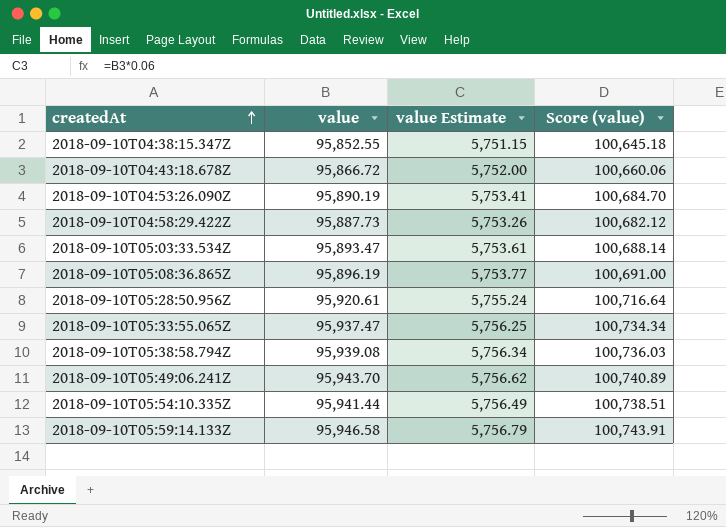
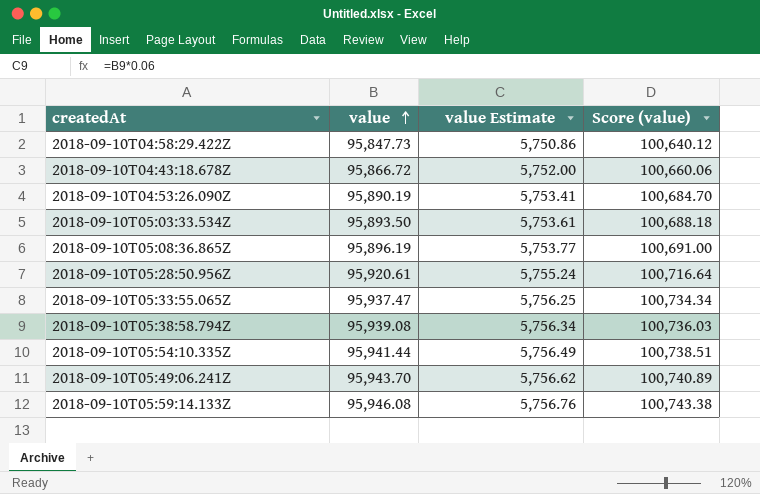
row order: createdAt ascending -> value ascending
row 2018-09-10T04:38:15.347Z: 95,852.55 | 5,751.15 | 100,645.18 -> none
2018-09-10T04:58:29.422Z | value: 95,887.73 -> 95,847.73
2018-09-10T04:58:29.422Z | value Estimate: 5,753.26 -> 5,750.86
2018-09-10T04:58:29.422Z | Score (value): 100,682.12 -> 100,640.12
2018-09-10T05:03:33.534Z | value: 95,893.47 -> 95,893.50
2018-09-10T05:03:33.534Z | Score (value): 100,688.14 -> 100,688.18
2018-09-10T05:59:14.133Z | value: 95,946.58 -> 95,946.08
2018-09-10T05:59:14.133Z | value Estimate: 5,756.79 -> 5,756.76
2018-09-10T05:59:14.133Z | Score (value): 100,743.91 -> 100,743.38

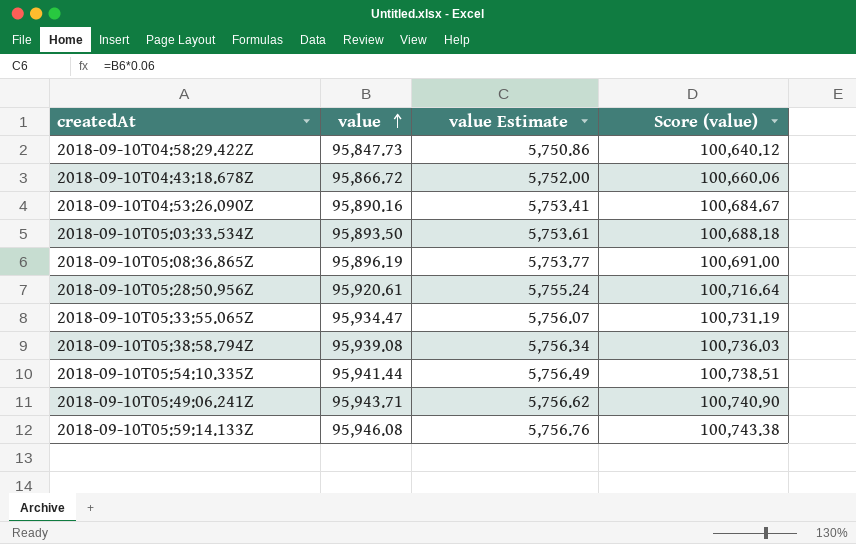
2018-09-10T04:53:26.090Z | value: 95,890.19 -> 95,890.16
2018-09-10T04:53:26.090Z | Score (value): 100,684.70 -> 100,684.67
2018-09-10T05:33:55.065Z | value: 95,937.47 -> 95,934.47
2018-09-10T05:33:55.065Z | value Estimate: 5,756.25 -> 5,756.07
2018-09-10T05:33:55.065Z | Score (value): 100,734.34 -> 100,731.19
2018-09-10T05:49:06.241Z | value: 95,943.70 -> 95,943.71
2018-09-10T05:49:06.241Z | Score (value): 100,740.89 -> 100,740.90

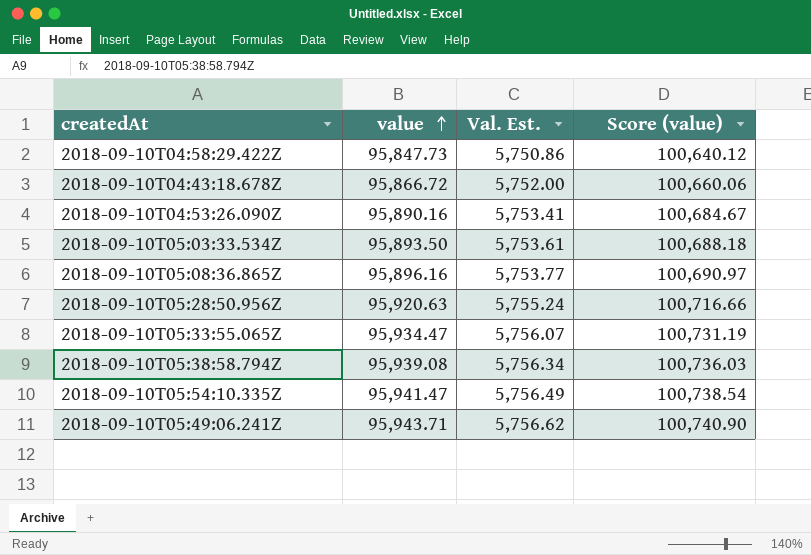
column name: value Estimate -> Val. Est.
row 2018-09-10T05:59:14.133Z: 95,946.08 | 5,756.76 | 100,743.38 -> none
2018-09-10T05:08:36.865Z | value: 95,896.19 -> 95,896.16
2018-09-10T05:08:36.865Z | Score (value): 100,691.00 -> 100,690.97
2018-09-10T05:28:50.956Z | value: 95,920.61 -> 95,920.63
2018-09-10T05:28:50.956Z | Score (value): 100,716.64 -> 100,716.66
2018-09-10T05:54:10.335Z | value: 95,941.44 -> 95,941.47
2018-09-10T05:54:10.335Z | Score (value): 100,738.51 -> 100,738.54

